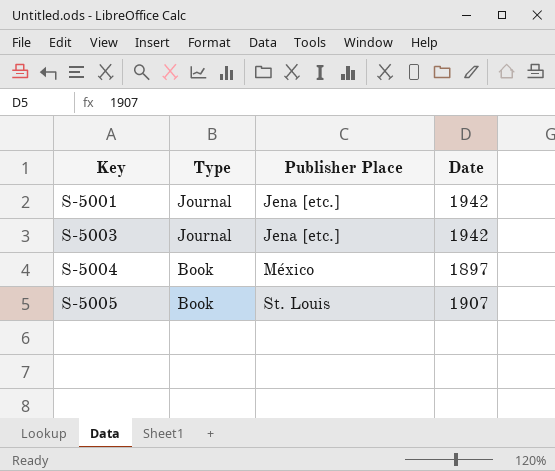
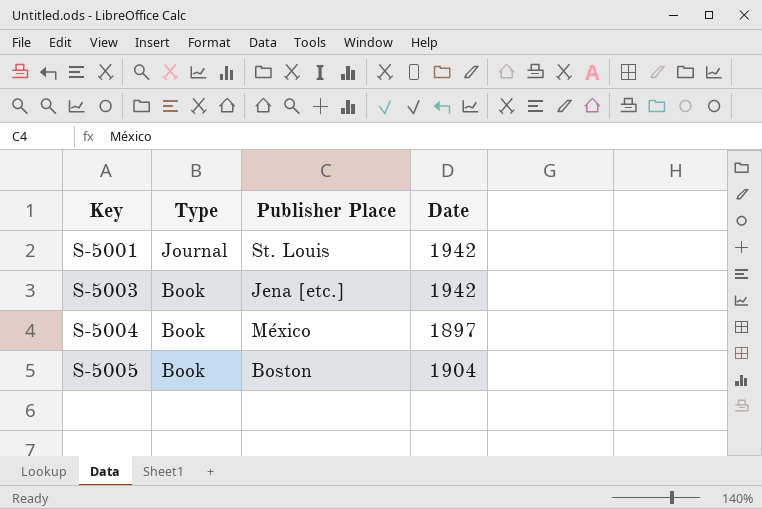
S-5001 | Publisher Place: Jena [etc.] -> St. Louis
S-5003 | Type: Journal -> Book
S-5005 | Publisher Place: St. Louis -> Boston
S-5005 | Date: 1907 -> 1904

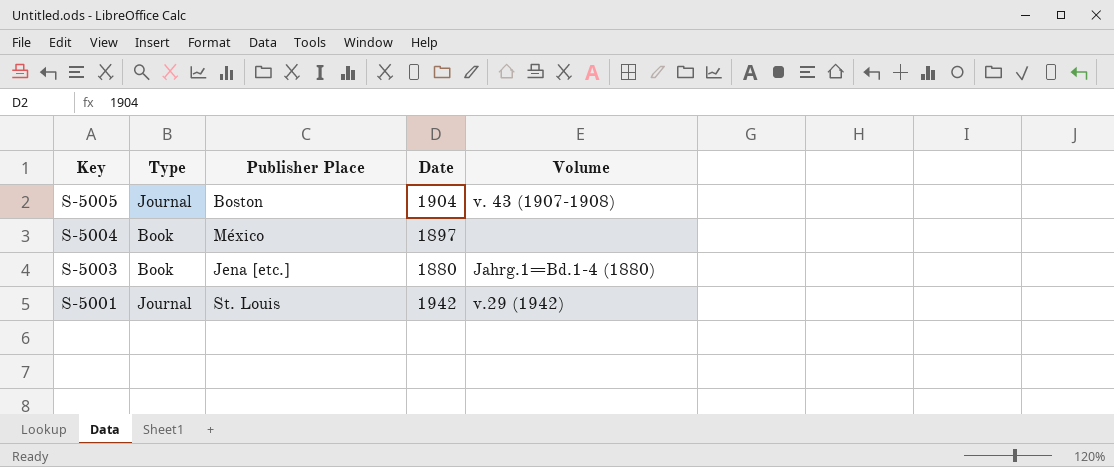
row order: Key ascending -> Key descending
column Volume | position: none -> 5
S-5005 | Type: Book -> Journal
S-5003 | Date: 1942 -> 1880

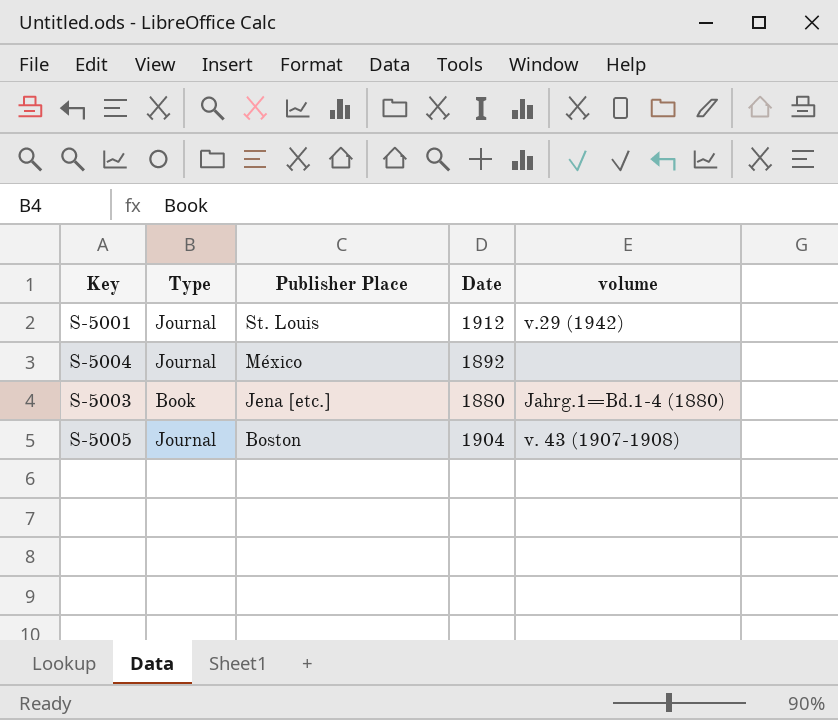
row order: Key descending -> Publisher Place descending
column name: Volume -> volume
S-5001 | Date: 1942 -> 1912
S-5004 | Type: Book -> Journal
S-5004 | Date: 1897 -> 1892

